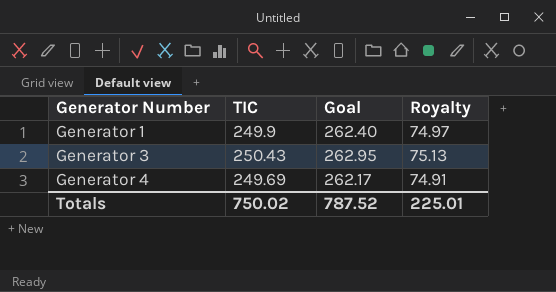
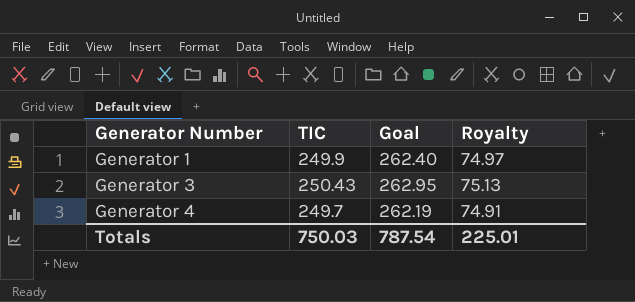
Generator 4 | TIC: 249.69 -> 249.7
Generator 4 | Goal: 262.17 -> 262.19
Totals | TIC: 750.02 -> 750.03
Totals | Goal: 787.52 -> 787.54

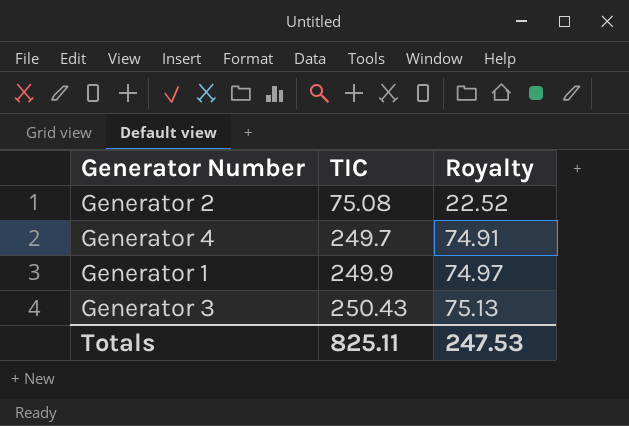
row order: Generator Number ascending -> TIC ascending
column Goal | formula: [TIC] * 1.05 -> none
row Generator 2: none -> 75.08 | 22.52
Totals | TIC: 750.03 -> 825.11
Totals | Royalty: 225.01 -> 247.53

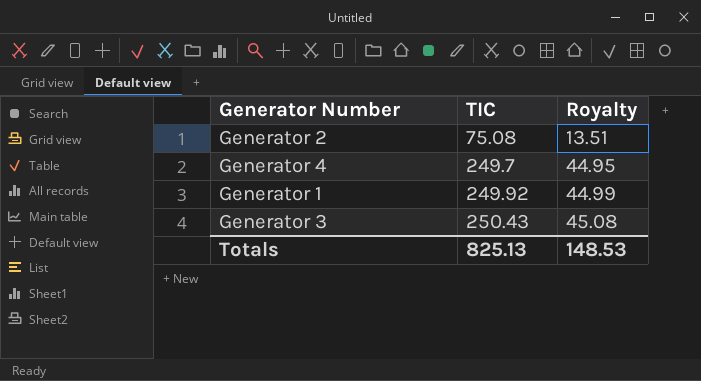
column Royalty | formula: [TIC] * 0.3 -> [TIC] * 0.18
Generator 1 | TIC: 249.9 -> 249.92
Totals | TIC: 825.11 -> 825.13
Totals | Royalty: 247.53 -> 148.53

